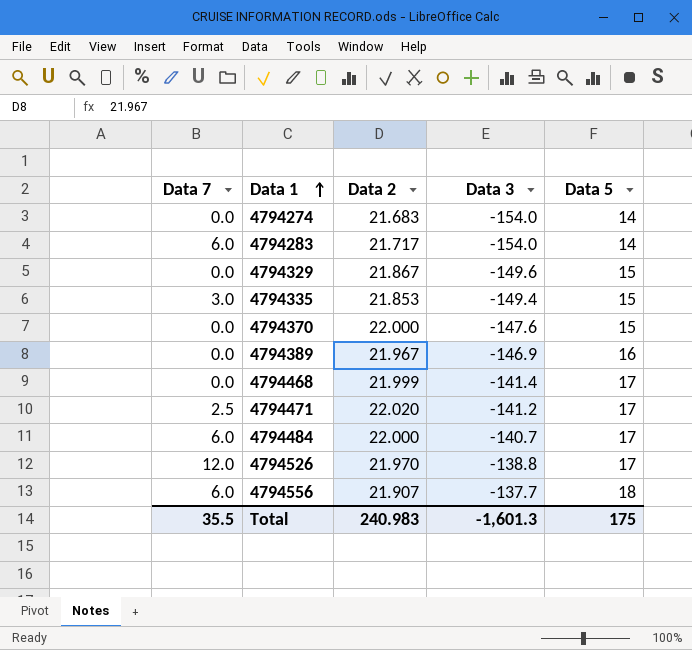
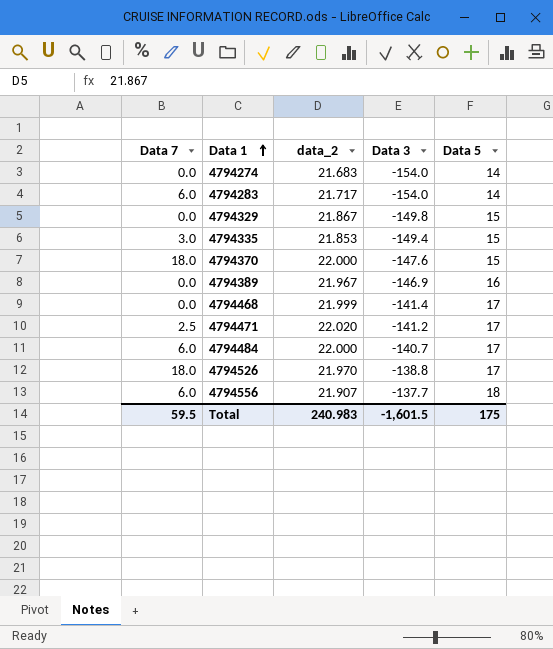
column name: Data 2 -> data_2
4794329 | Data 3: -149.6 -> -149.8
4794370 | Data 7: 0.0 -> 18.0
4794526 | Data 7: 12.0 -> 18.0
Total | Data 7: 35.5 -> 59.5
Total | Data 3: -1,601.3 -> -1,601.5

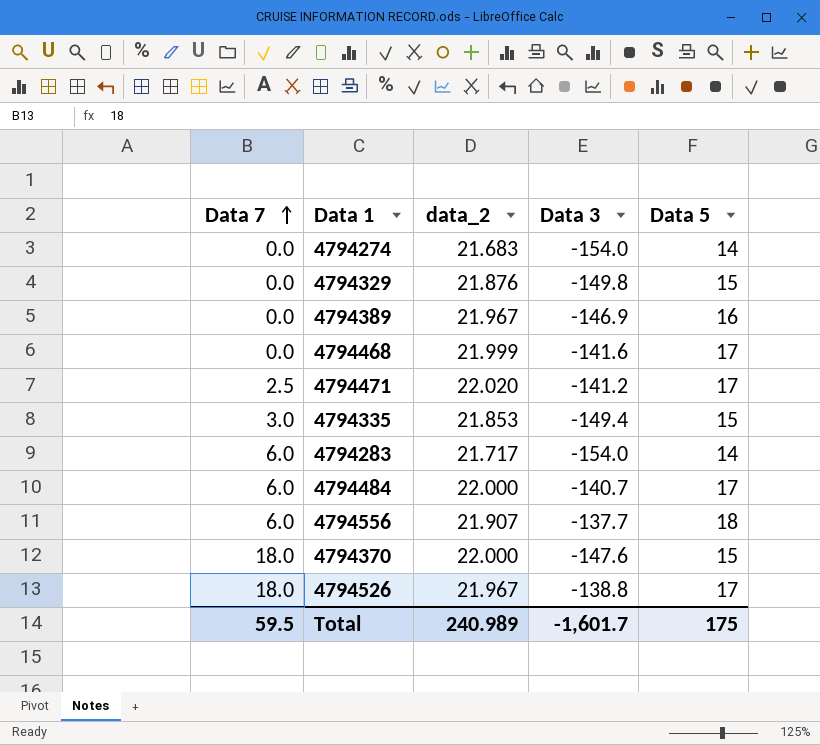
row order: Data 1 ascending -> Data 7 ascending
4794329 | data_2: 21.867 -> 21.876
4794468 | Data 3: -141.4 -> -141.6
4794526 | data_2: 21.970 -> 21.967
Total | data_2: 240.983 -> 240.989
Total | Data 3: -1,601.5 -> -1,601.7

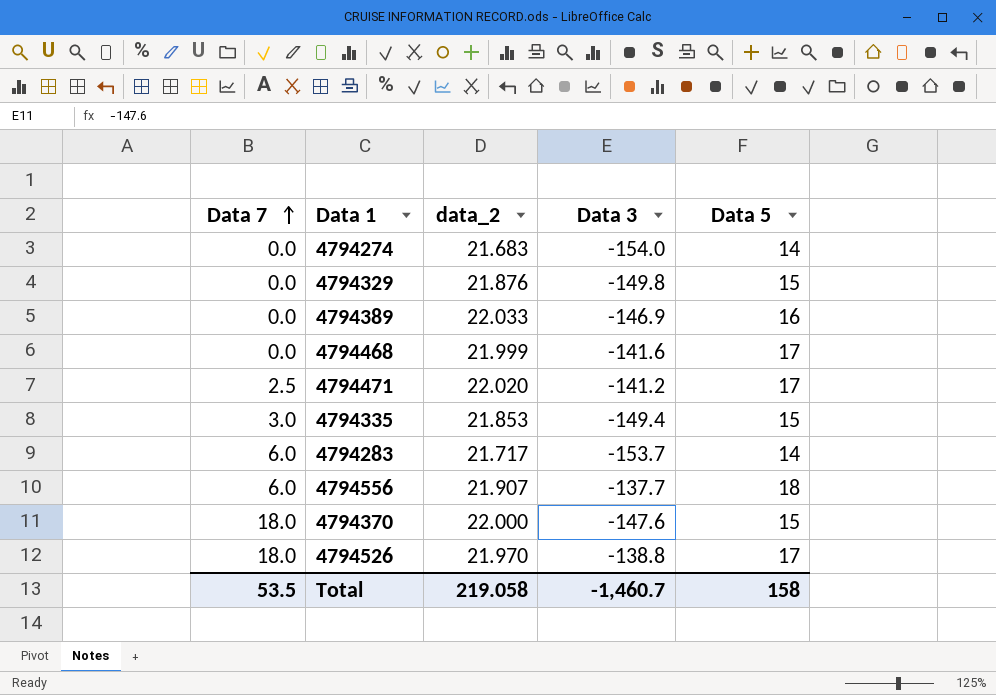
row 4794484: 6.0 | 22.000 | -140.7 | 17 -> none
4794389 | data_2: 21.967 -> 22.033
4794283 | Data 3: -154.0 -> -153.7
4794526 | data_2: 21.967 -> 21.970
Total | Data 7: 59.5 -> 53.5
Total | data_2: 240.989 -> 219.058
Total | Data 3: -1,601.7 -> -1,460.7
Total | Data 5: 175 -> 158

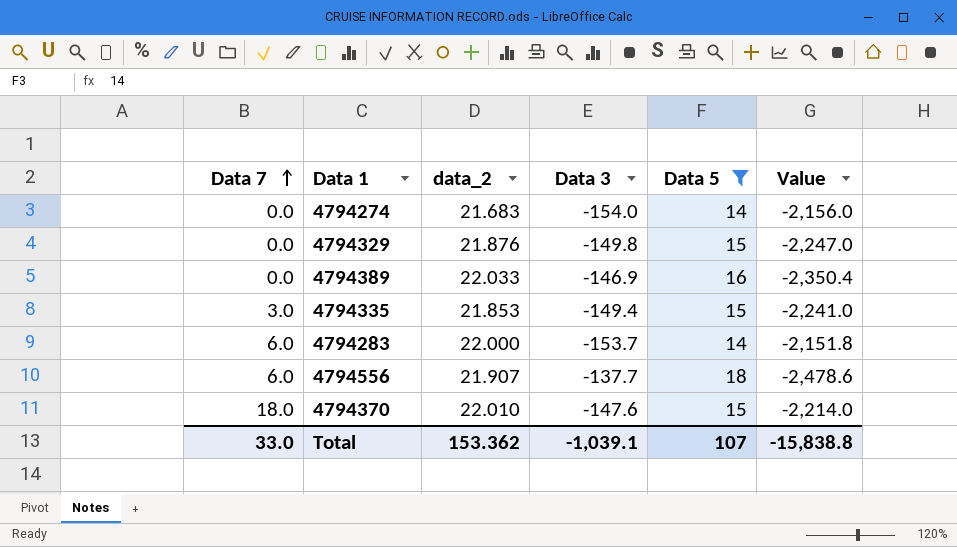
filter: none -> Data 5 != 17
column Value | formula: none -> [Data 3] * [Data 5]
4794283 | data_2: 21.717 -> 22.000
4794370 | data_2: 22.000 -> 22.010
Total | Data 7: 53.5 -> 33.0
Total | data_2: 219.058 -> 153.362
Total | Data 3: -1,460.7 -> -1,039.1
Total | Data 5: 158 -> 107

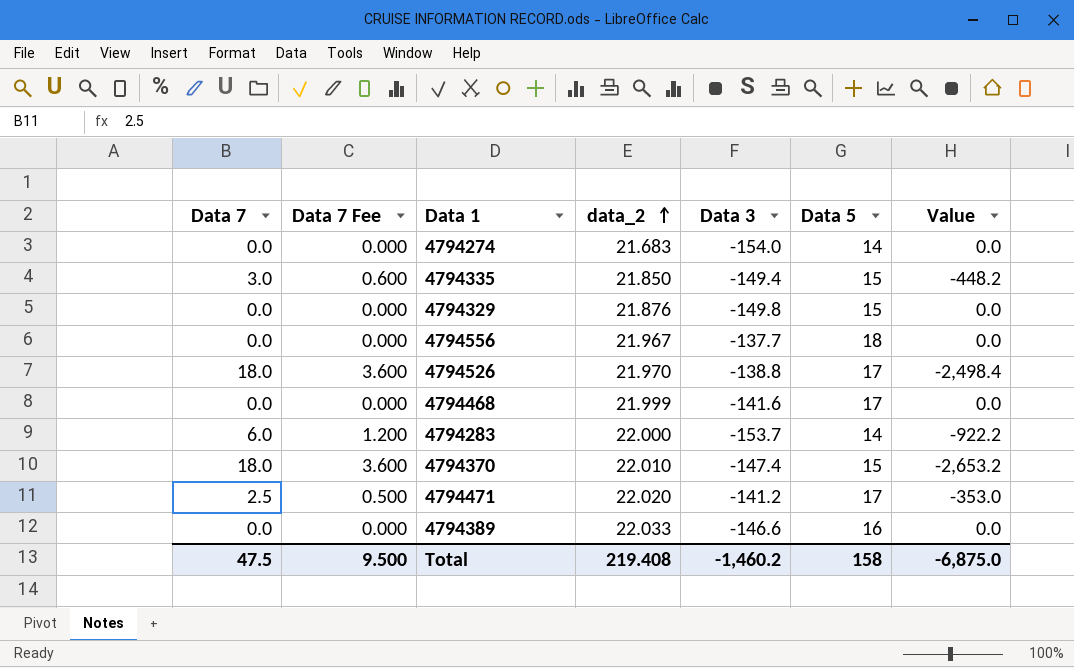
filter: Data 5 != 17 -> none
row order: Data 7 ascending -> data_2 ascending
column Data 7 Fee | formula: none -> [Data 7] * 0.2
column Value | formula: [Data 3] * [Data 5] -> [Data 7] * [Data 3]
4794335 | data_2: 21.853 -> 21.850
4794556 | Data 7: 6.0 -> 0.0
4794556 | data_2: 21.907 -> 21.967
4794370 | Data 3: -147.6 -> -147.4
4794389 | Data 3: -146.9 -> -146.6
Total | Data 7: 33.0 -> 47.5
Total | data_2: 153.362 -> 219.408
Total | Data 3: -1,039.1 -> -1,460.2
Total | Data 5: 107 -> 158
Total | Value: -15,838.8 -> -6,875.0

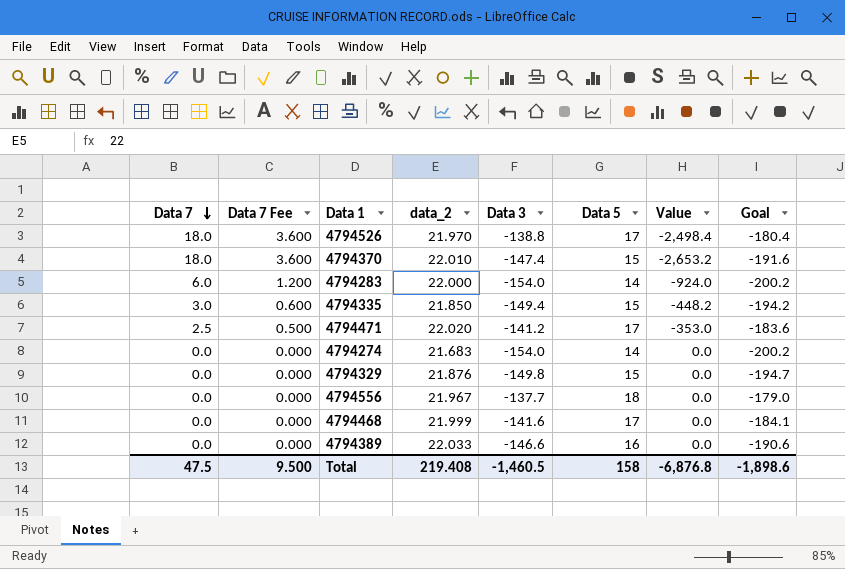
row order: data_2 ascending -> Data 7 descending
column Goal | formula: none -> [Data 3] * 1.3
4794283 | Data 3: -153.7 -> -154.0
4794283 | Value: -922.2 -> -924.0
Total | Data 3: -1,460.2 -> -1,460.5
Total | Value: -6,875.0 -> -6,876.8

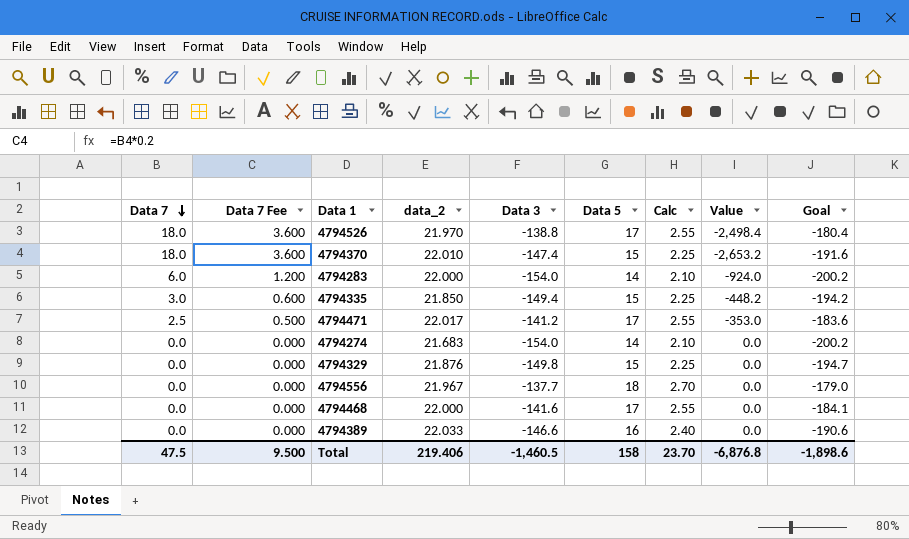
column Calc | formula: none -> [Data 5] * 0.15
4794471 | data_2: 22.020 -> 22.017
4794468 | data_2: 21.999 -> 22.000
Total | data_2: 219.408 -> 219.406

